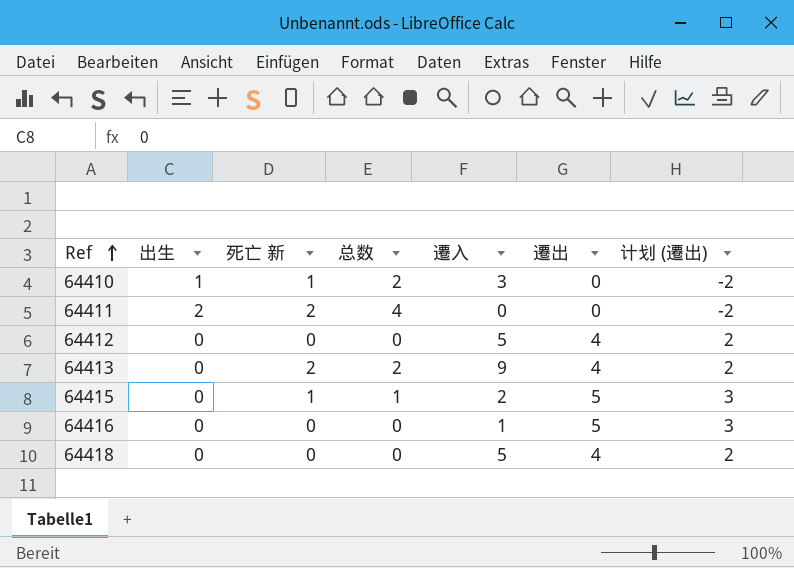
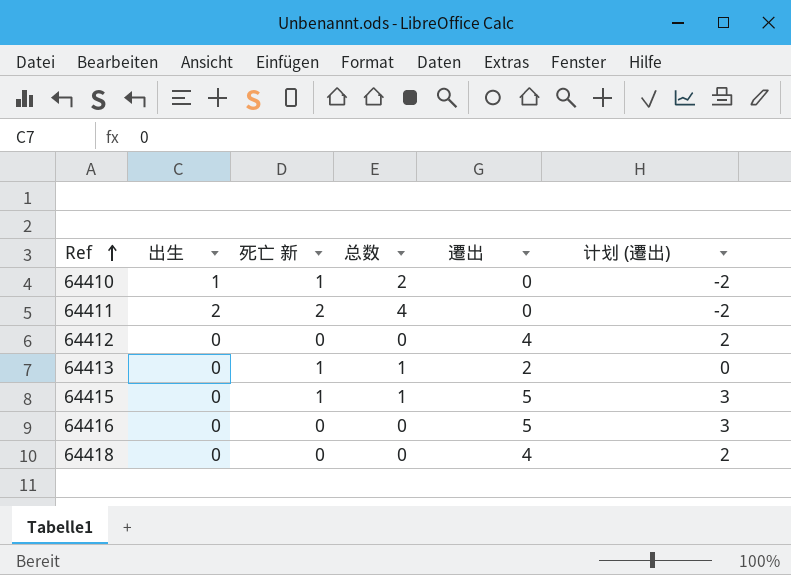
column 遷入 | position: 5 -> none
64413 | 死亡 新: 2 -> 1
64413 | 总数: 2 -> 1
64413 | 遷出: 4 -> 2
64413 | 计划 (遷出): 2 -> 0

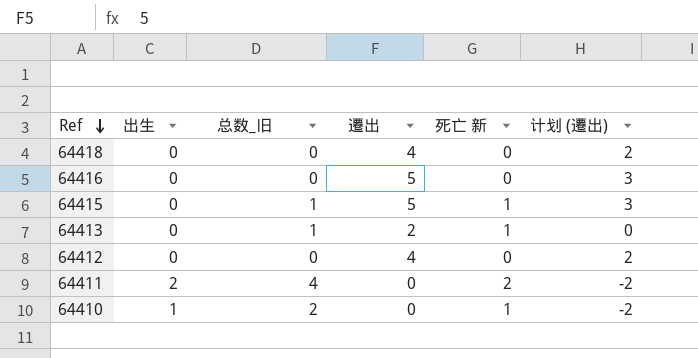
row order: Ref ascending -> Ref descending
column name: 总数 -> 总数_旧
column 死亡 新 | position: 3 -> 5

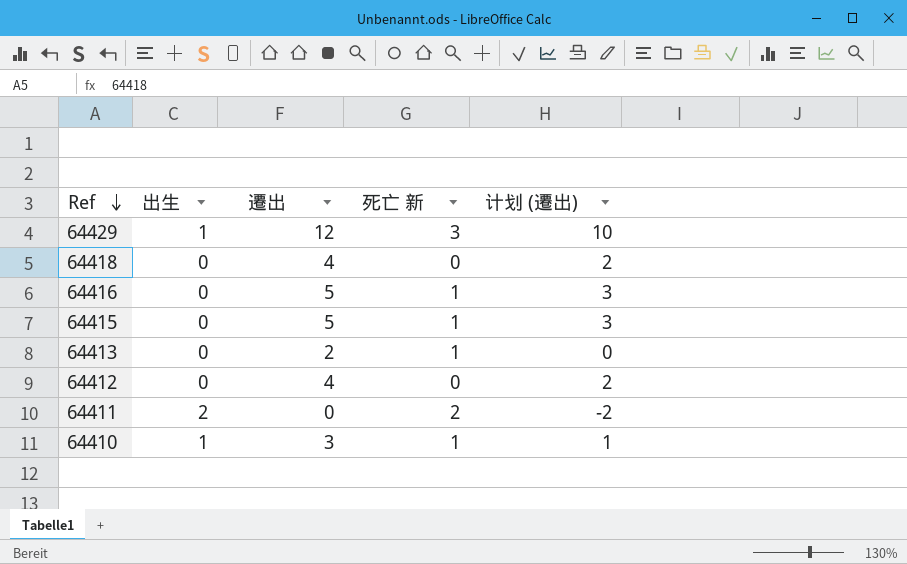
column 总数_旧 | formula: [出生] + [死亡 新] -> none
row 64429: none -> 1 | 12 | 3 | 10
64416 | 死亡 新: 0 -> 1
64410 | 遷出: 0 -> 3
64410 | 计划 (遷出): -2 -> 1

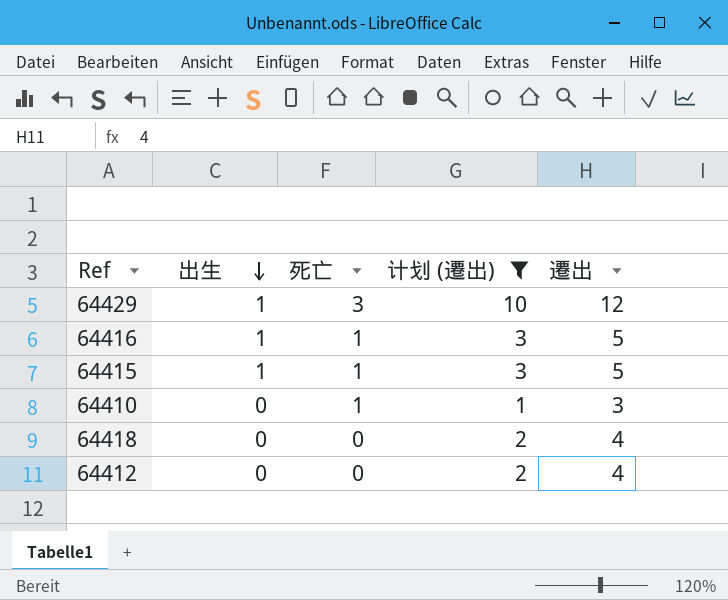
filter: none -> 计划 (遷出) >= 1
row order: Ref descending -> 出生 descending
column name: 死亡 新 -> 死亡
column 遷出 | position: 3 -> 5
64416 | 出生: 0 -> 1
64415 | 出生: 0 -> 1
64410 | 出生: 1 -> 0

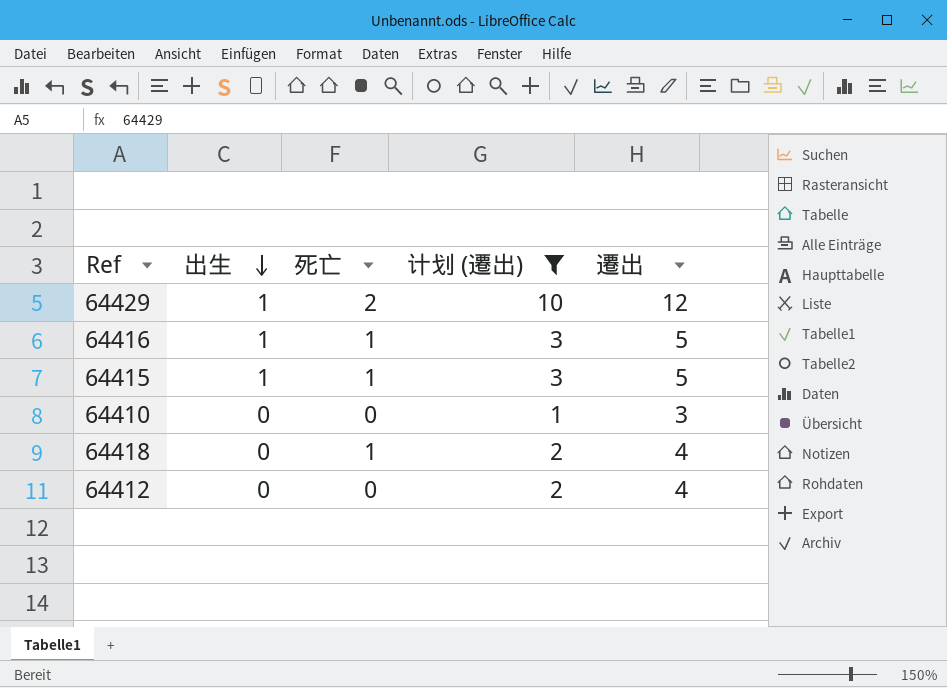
64429 | 死亡: 3 -> 2
64410 | 死亡: 1 -> 0
64418 | 死亡: 0 -> 1

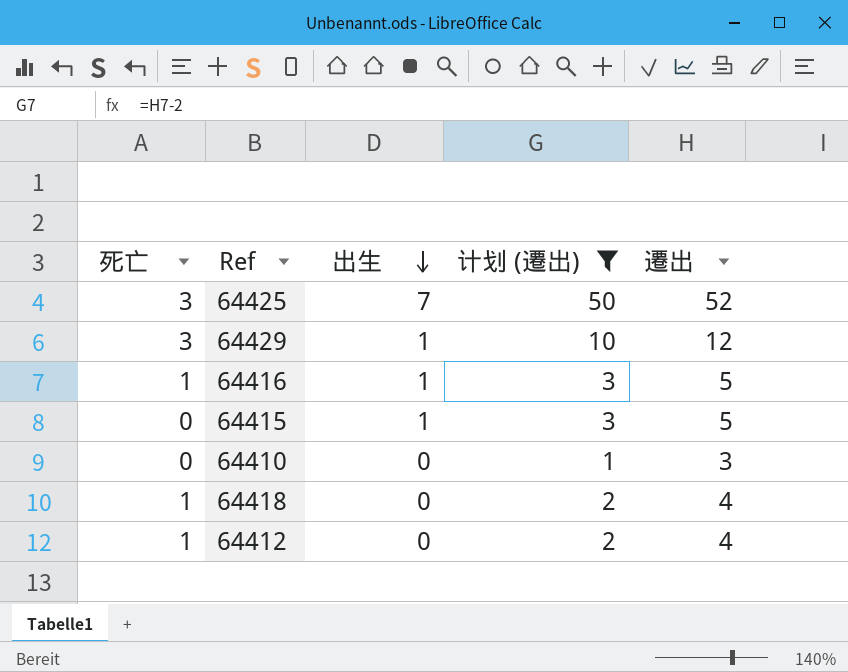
column 死亡 | position: 3 -> 1
row 64425: none -> 3 | 7 | 50 | 52
64429 | 死亡: 2 -> 3
64415 | 死亡: 1 -> 0
64412 | 死亡: 0 -> 1

